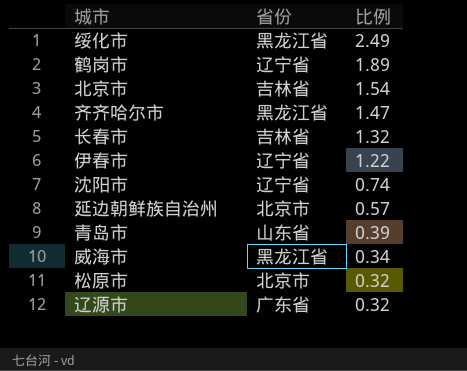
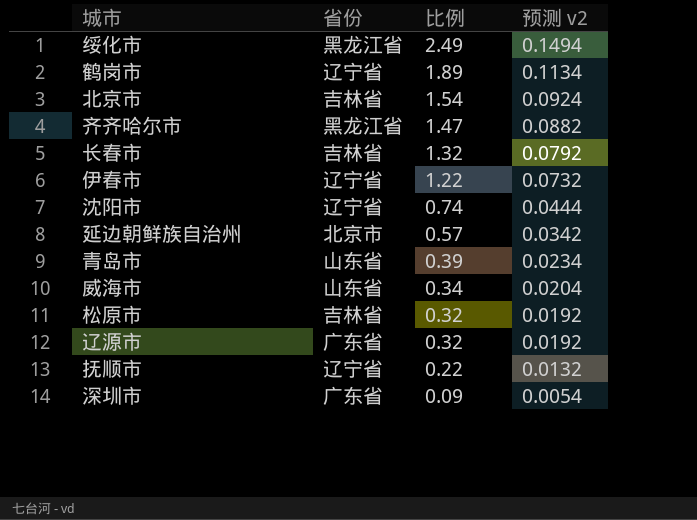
column 预测 v2 | formula: none -> [比例] * 0.06
威海市 | 省份: 黑龙江省 -> 山东省
松原市 | 省份: 北京市 -> 吉林省
row 抚顺市: none -> 辽宁省 | 0.22 | 0.0132
row 深圳市: none -> 广东省 | 0.09 | 0.0054

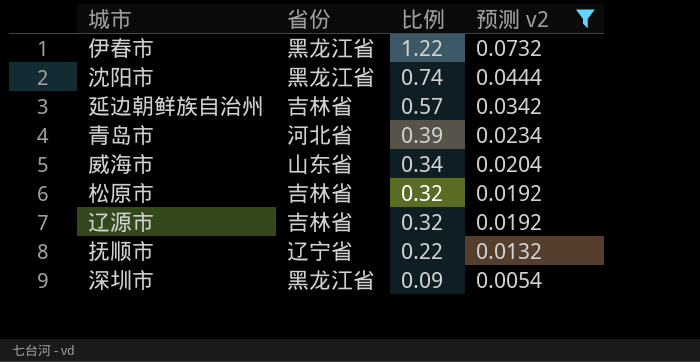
filter: none -> 预测 v2 <= 0.0732
伊春市 | 省份: 辽宁省 -> 黑龙江省
沈阳市 | 省份: 辽宁省 -> 黑龙江省
延边朝鲜族自治州 | 省份: 北京市 -> 吉林省
青岛市 | 省份: 山东省 -> 河北省
辽源市 | 省份: 广东省 -> 吉林省
深圳市 | 省份: 广东省 -> 黑龙江省

